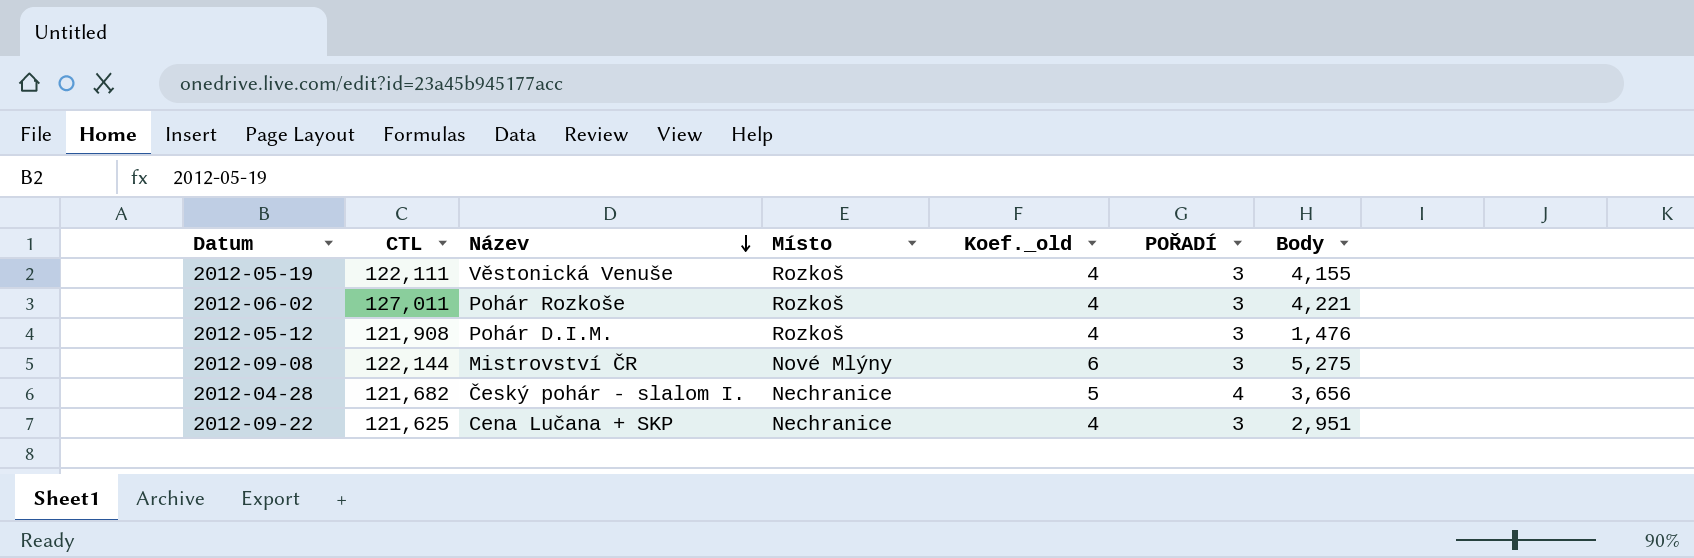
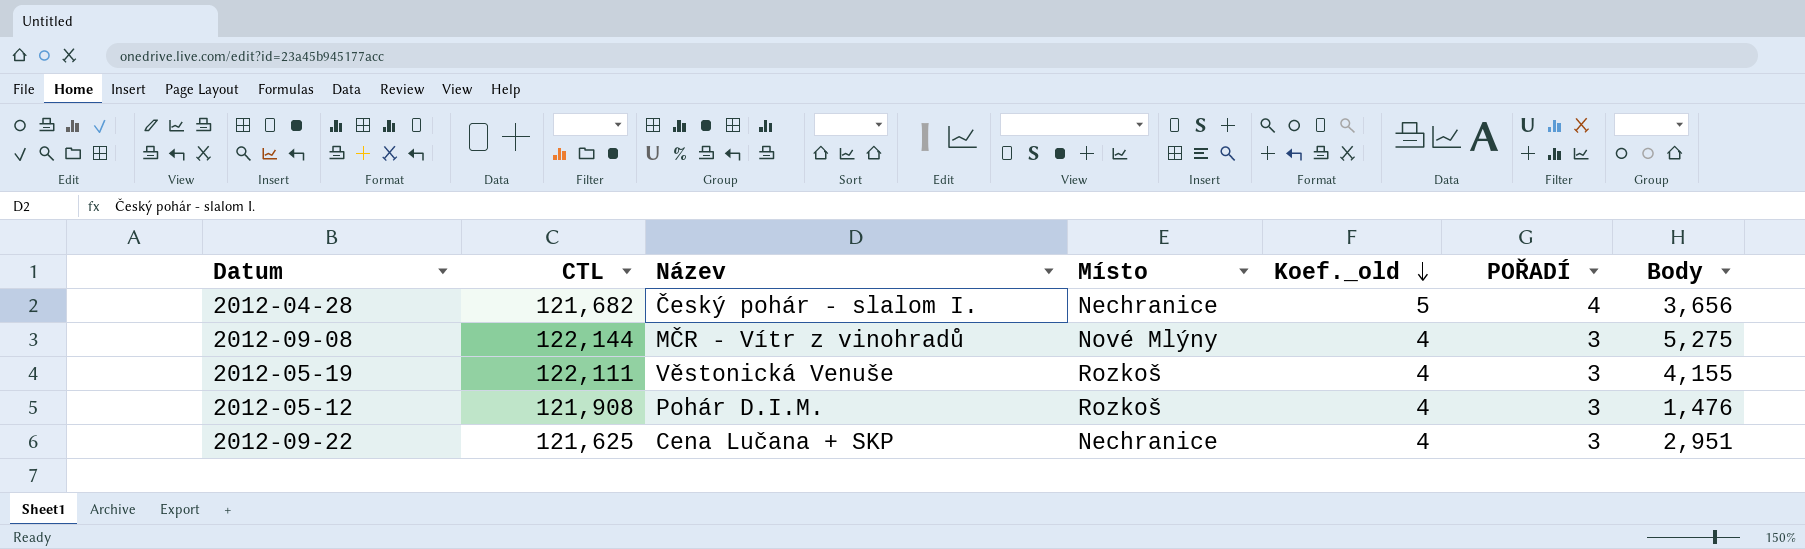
row order: Název descending -> Koef._old descending
row 2012-06-02: 127,011 | Pohár Rozkoše | Rozkoš | 4 | 3 | 4,221 -> none
2012-09-08 | Název: Mistrovství ČR -> MČR - Vítr z vinohradů
2012-09-08 | Koef._old: 6 -> 4

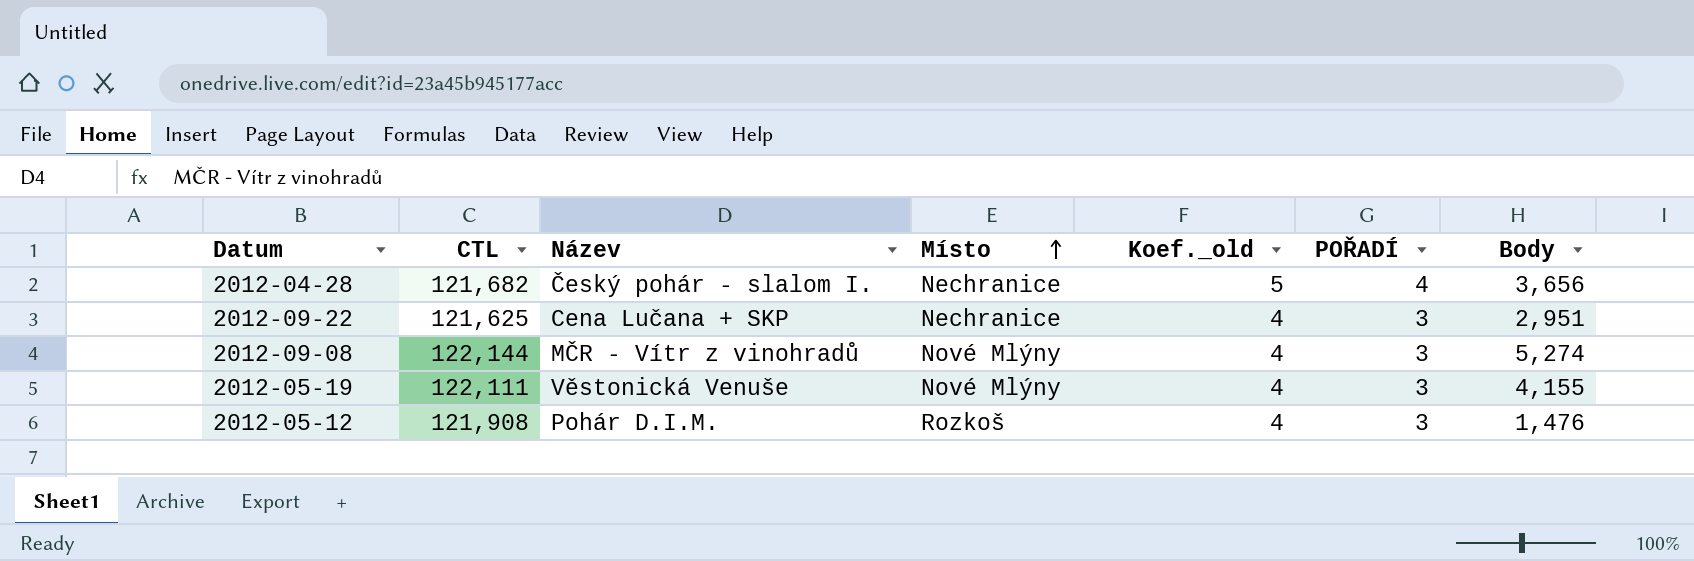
row order: Koef._old descending -> Místo ascending
2012-09-08 | Body: 5,275 -> 5,274
2012-05-19 | Místo: Rozkoš -> Nové Mlýny

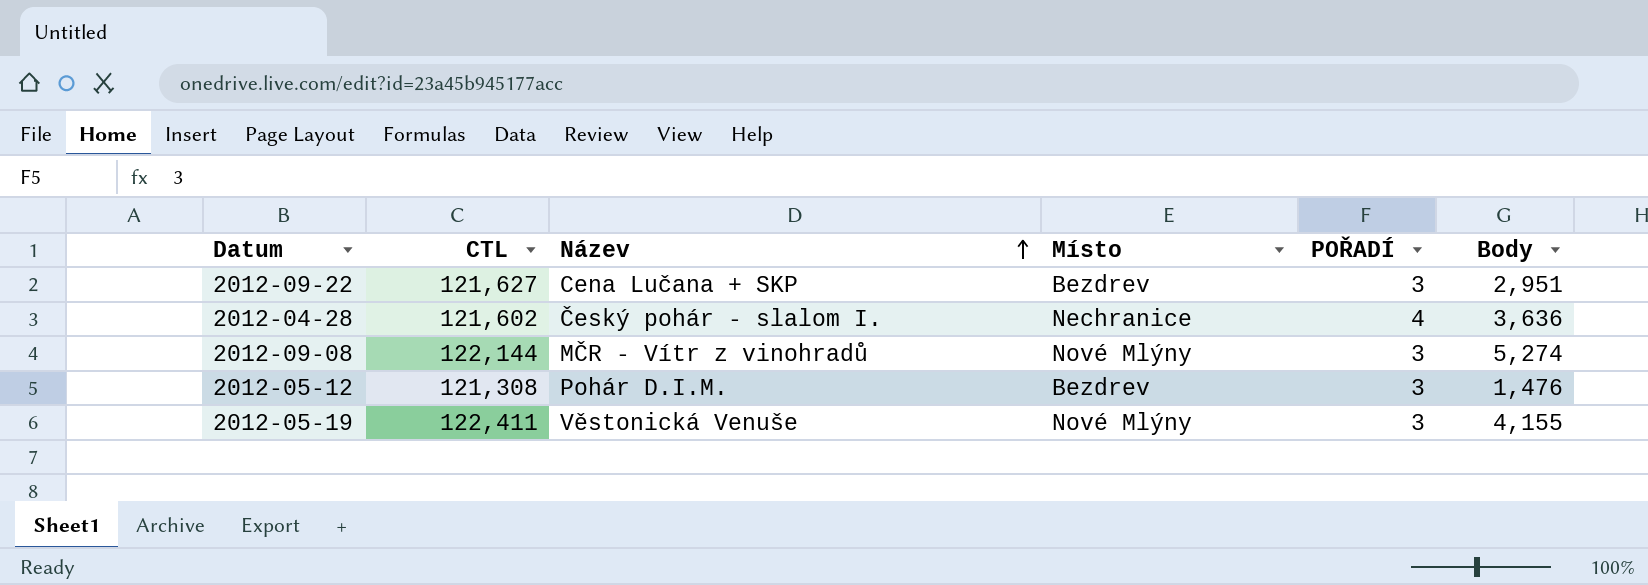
row order: Místo ascending -> Název ascending
column Koef._old | position: 5 -> none
2012-09-22 | CTL: 121,625 -> 121,627
2012-09-22 | Místo: Nechranice -> Bezdrev
2012-04-28 | CTL: 121,682 -> 121,602
2012-04-28 | Body: 3,656 -> 3,636
2012-05-12 | CTL: 121,908 -> 121,308
2012-05-12 | Místo: Rozkoš -> Bezdrev
2012-05-19 | CTL: 122,111 -> 122,411

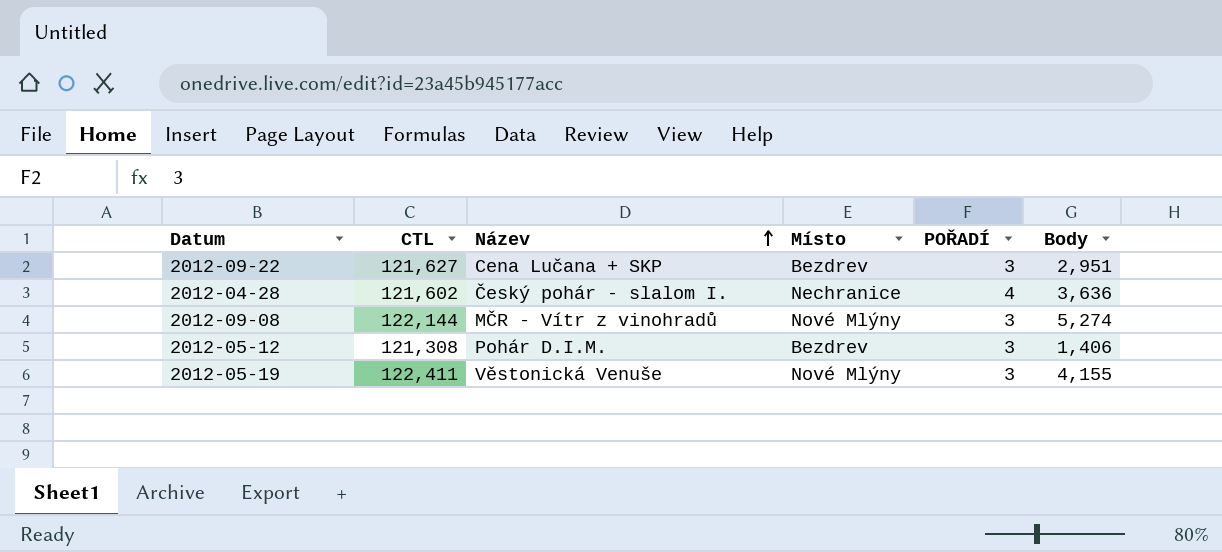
2012-05-12 | Body: 1,476 -> 1,406

